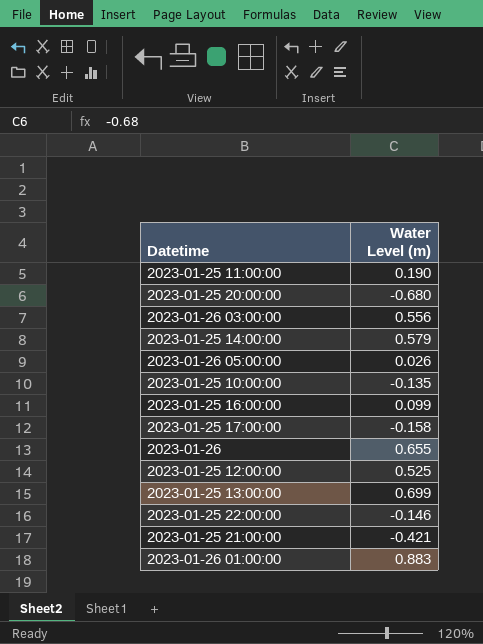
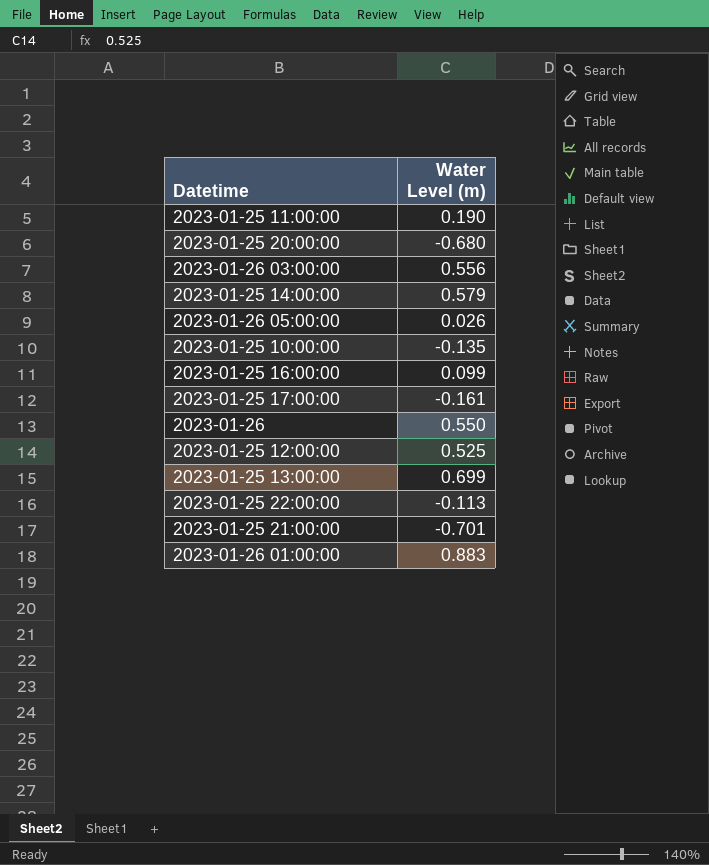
2023-01-25 17:00:00 | Water Level (m): -0.158 -> -0.161
2023-01-26 | Water Level (m): 0.655 -> 0.550
2023-01-25 22:00:00 | Water Level (m): -0.146 -> -0.113
2023-01-25 21:00:00 | Water Level (m): -0.421 -> -0.701

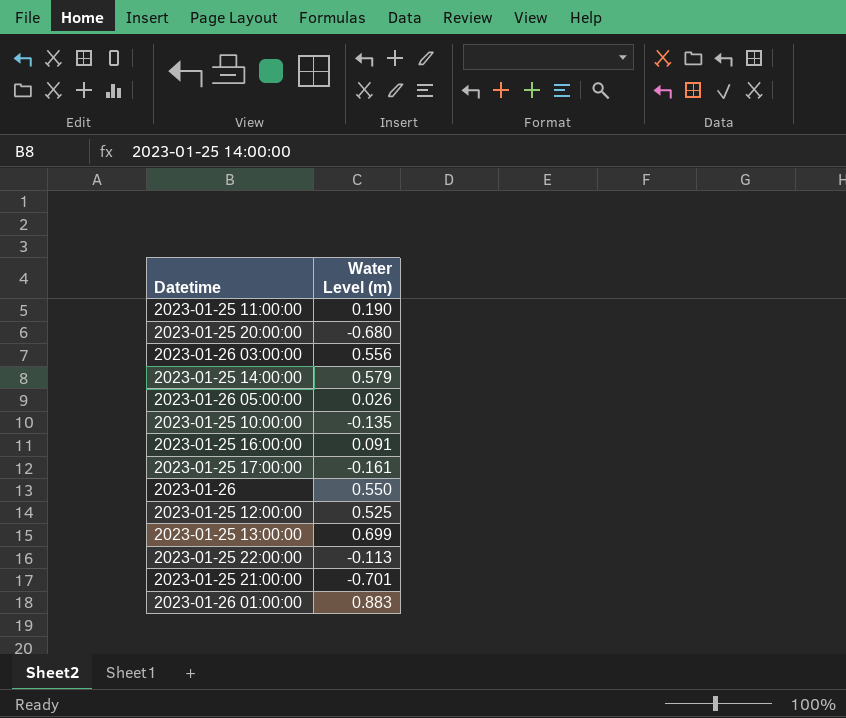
2023-01-25 16:00:00 | Water Level (m): 0.099 -> 0.091

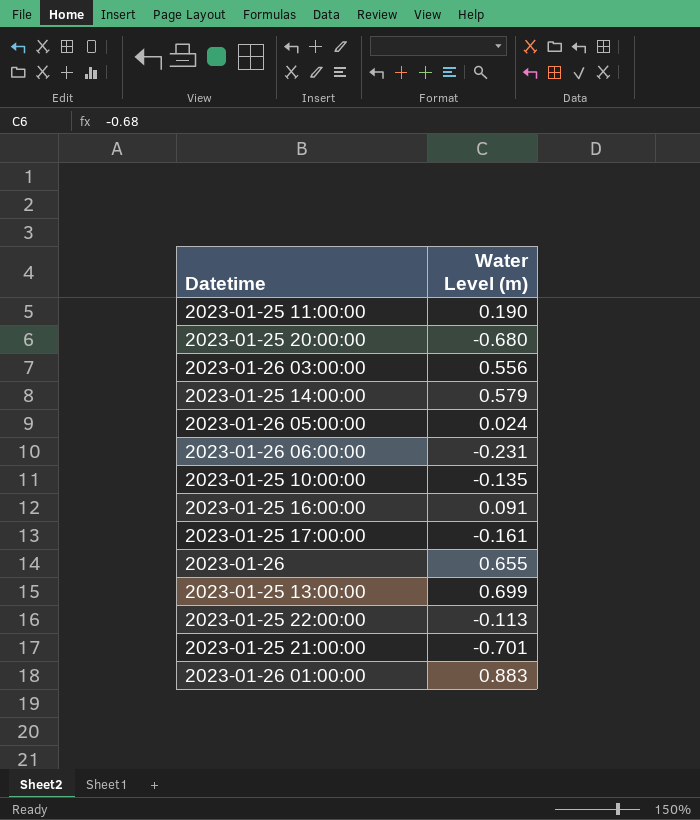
row 2023-01-25 12:00:00: 0.525 -> none
2023-01-26 05:00:00 | Water Level (m): 0.026 -> 0.024
row 2023-01-26 06:00:00: none -> -0.231
2023-01-26 | Water Level (m): 0.550 -> 0.655

